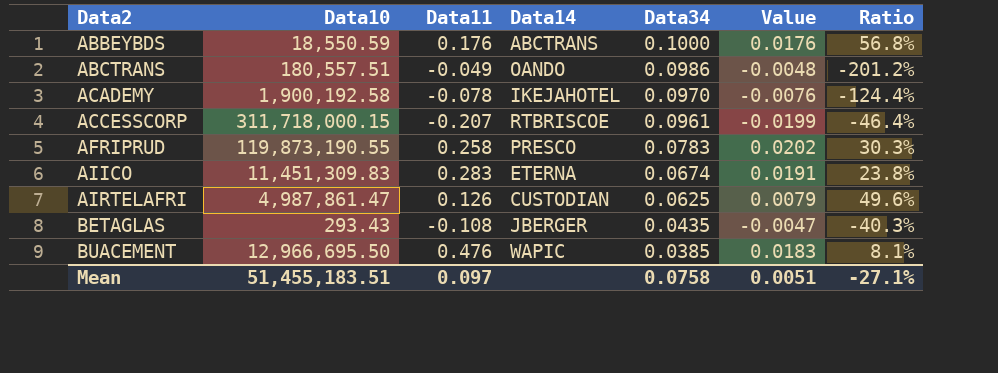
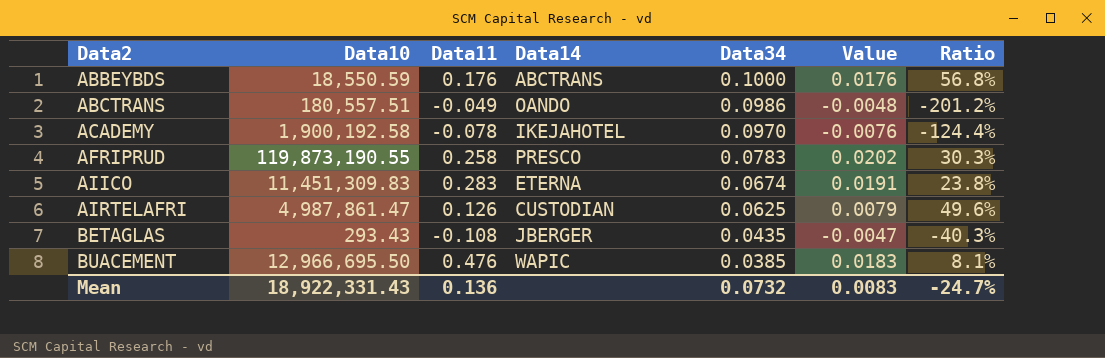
row ACCESSCORP: 311,718,000.15 | -0.207 | RTBRISCOE | 0.0961 | -0.0199 | -46.4% -> none
Mean | Data10: 51,455,183.51 -> 18,922,331.43
Mean | Data11: 0.097 -> 0.136
Mean | Data34: 0.0758 -> 0.0732
Mean | Value: 0.0051 -> 0.0083
Mean | Ratio: -27.1% -> -24.7%

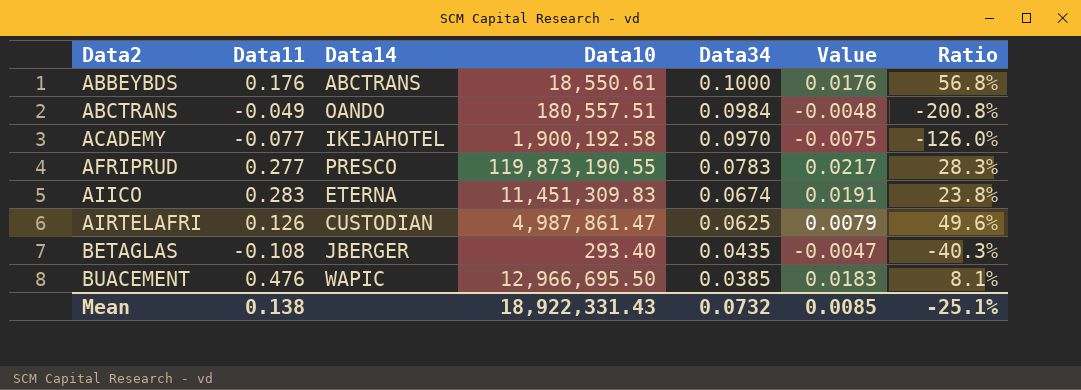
column Data10 | position: 2 -> 4
ABBEYBDS | Data10: 18,550.59 -> 18,550.61
ABCTRANS | Data34: 0.0986 -> 0.0984
ABCTRANS | Ratio: -201.2% -> -200.8%
ACADEMY | Data11: -0.078 -> -0.077
ACADEMY | Value: -0.0076 -> -0.0075
ACADEMY | Ratio: -124.4% -> -126.0%
AFRIPRUD | Data11: 0.258 -> 0.277
AFRIPRUD | Value: 0.0202 -> 0.0217
AFRIPRUD | Ratio: 30.3% -> 28.3%
BETAGLAS | Data10: 293.43 -> 293.40
Mean | Data11: 0.136 -> 0.138
Mean | Value: 0.0083 -> 0.0085
Mean | Ratio: -24.7% -> -25.1%

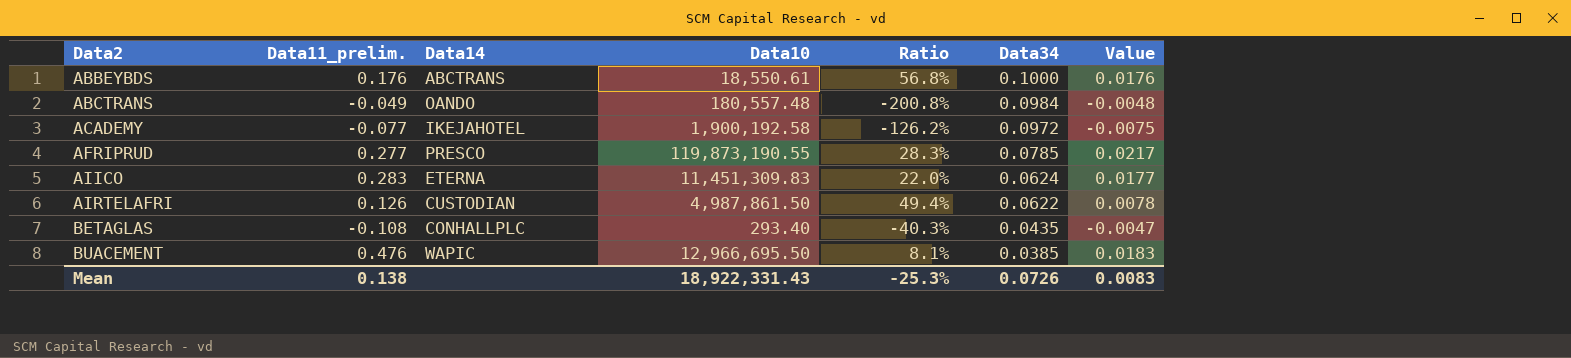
column name: Data11 -> Data11_prelim.
column Ratio | position: 7 -> 5
ABCTRANS | Data10: 180,557.51 -> 180,557.48
ACADEMY | Ratio: -126.0% -> -126.2%
ACADEMY | Data34: 0.0970 -> 0.0972
AFRIPRUD | Data34: 0.0783 -> 0.0785
AIICO | Ratio: 23.8% -> 22.0%
AIICO | Data34: 0.0674 -> 0.0624
AIICO | Value: 0.0191 -> 0.0177
AIRTELAFRI | Data10: 4,987,861.47 -> 4,987,861.50
AIRTELAFRI | Ratio: 49.6% -> 49.4%
AIRTELAFRI | Data34: 0.0625 -> 0.0622
AIRTELAFRI | Value: 0.0079 -> 0.0078
BETAGLAS | Data14: JBERGER -> CONHALLPLC
Mean | Ratio: -25.1% -> -25.3%
Mean | Data34: 0.0732 -> 0.0726
Mean | Value: 0.0085 -> 0.0083

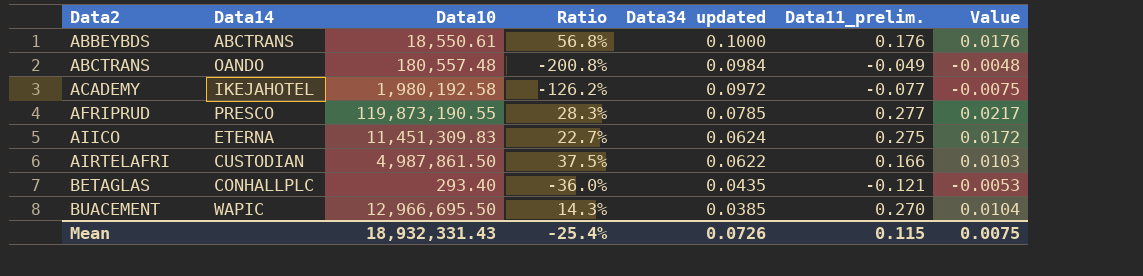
column name: Data34 -> Data34 updated
column Data11_prelim. | position: 2 -> 6
ACADEMY | Data10: 1,900,192.58 -> 1,980,192.58
AIICO | Ratio: 22.0% -> 22.7%
AIICO | Data11_prelim.: 0.283 -> 0.275
AIICO | Value: 0.0177 -> 0.0172
AIRTELAFRI | Ratio: 49.4% -> 37.5%
AIRTELAFRI | Data11_prelim.: 0.126 -> 0.166
AIRTELAFRI | Value: 0.0078 -> 0.0103
BETAGLAS | Ratio: -40.3% -> -36.0%
BETAGLAS | Data11_prelim.: -0.108 -> -0.121
BETAGLAS | Value: -0.0047 -> -0.0053
BUACEMENT | Ratio: 8.1% -> 14.3%
BUACEMENT | Data11_prelim.: 0.476 -> 0.270
BUACEMENT | Value: 0.0183 -> 0.0104
Mean | Data10: 18,922,331.43 -> 18,932,331.43
Mean | Ratio: -25.3% -> -25.4%
Mean | Data11_prelim.: 0.138 -> 0.115
Mean | Value: 0.0083 -> 0.0075

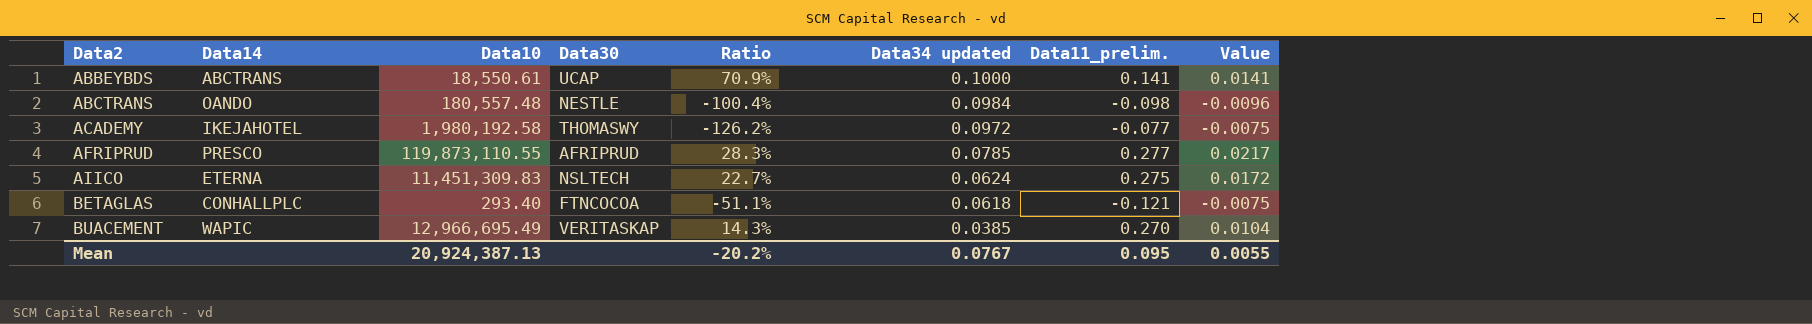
column Data30 | position: none -> 4
row AIRTELAFRI: CUSTODIAN | 4,987,861.50 | 37.5% | 0.0622 | 0.166 | 0.0103 -> none
ABBEYBDS | Ratio: 56.8% -> 70.9%
ABBEYBDS | Data11_prelim.: 0.176 -> 0.141
ABBEYBDS | Value: 0.0176 -> 0.0141
ABCTRANS | Ratio: -200.8% -> -100.4%
ABCTRANS | Data11_prelim.: -0.049 -> -0.098
ABCTRANS | Value: -0.0048 -> -0.0096
AFRIPRUD | Data10: 119,873,190.55 -> 119,873,110.55
BETAGLAS | Ratio: -36.0% -> -51.1%
BETAGLAS | Data34 updated: 0.0435 -> 0.0618
BETAGLAS | Value: -0.0053 -> -0.0075
BUACEMENT | Data10: 12,966,695.50 -> 12,966,695.49
Mean | Data10: 18,932,331.43 -> 20,924,387.13
Mean | Ratio: -25.4% -> -20.2%
Mean | Data34 updated: 0.0726 -> 0.0767
Mean | Data11_prelim.: 0.115 -> 0.095
Mean | Value: 0.0075 -> 0.0055

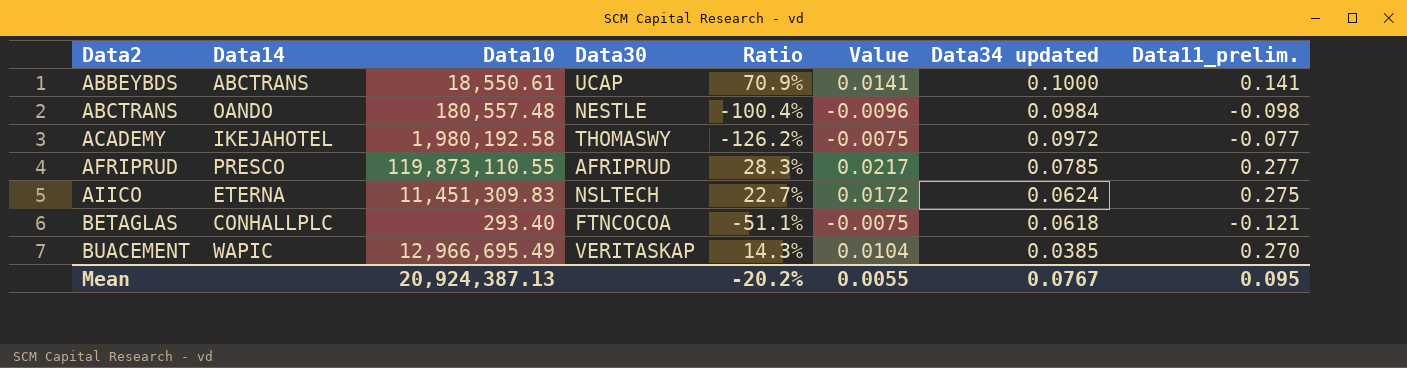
column Value | position: 8 -> 6

